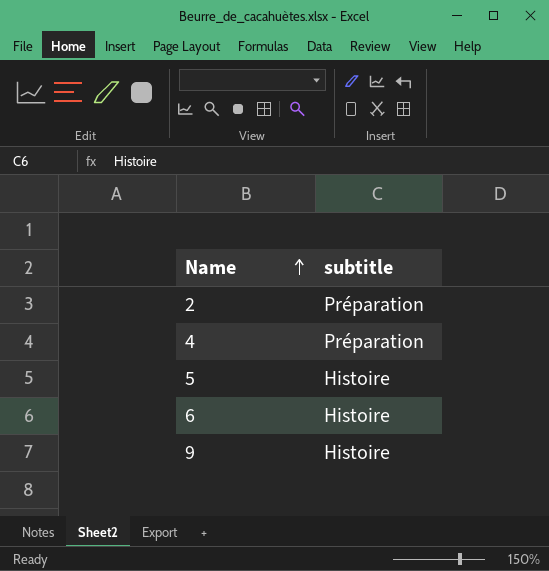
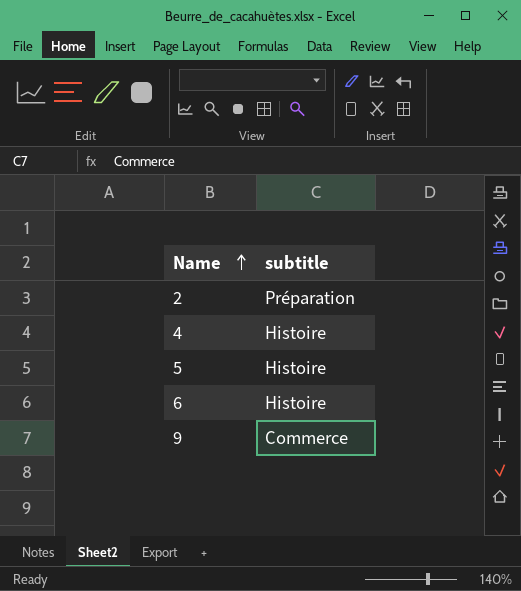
4 | subtitle: Préparation -> Histoire
9 | subtitle: Histoire -> Commerce

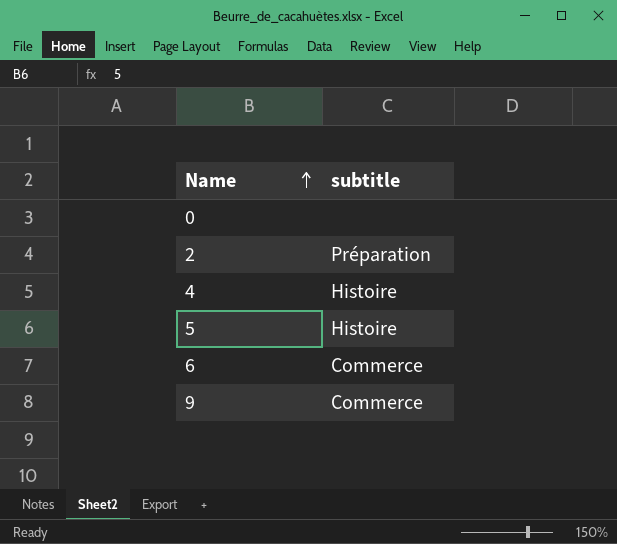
row 0: none -> none
6 | subtitle: Histoire -> Commerce

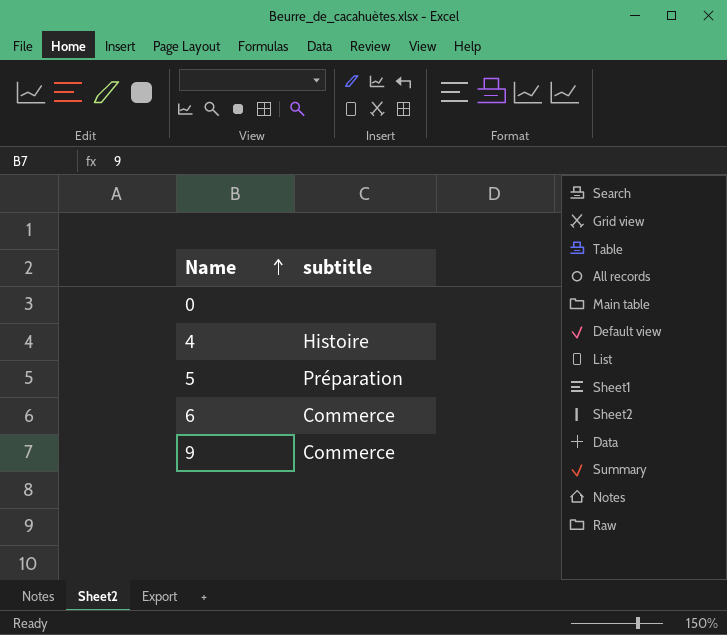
row 2: Préparation -> none
5 | subtitle: Histoire -> Préparation

